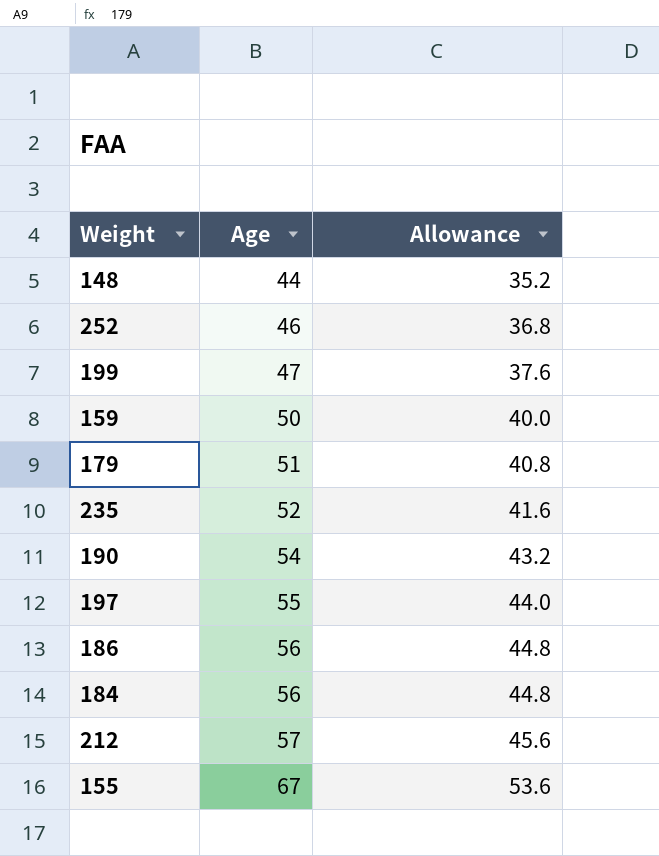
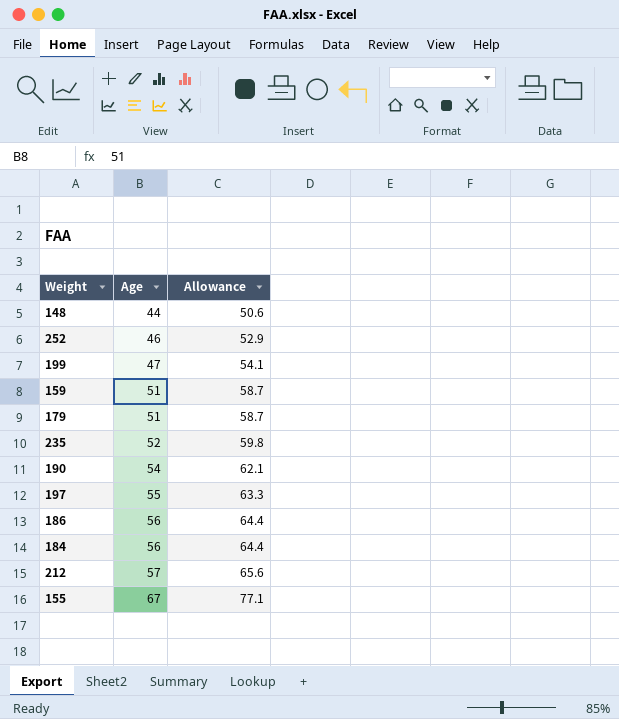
column Allowance | formula: [Age] * 0.8 -> [Age] * 1.15
159 | Age: 50 -> 51

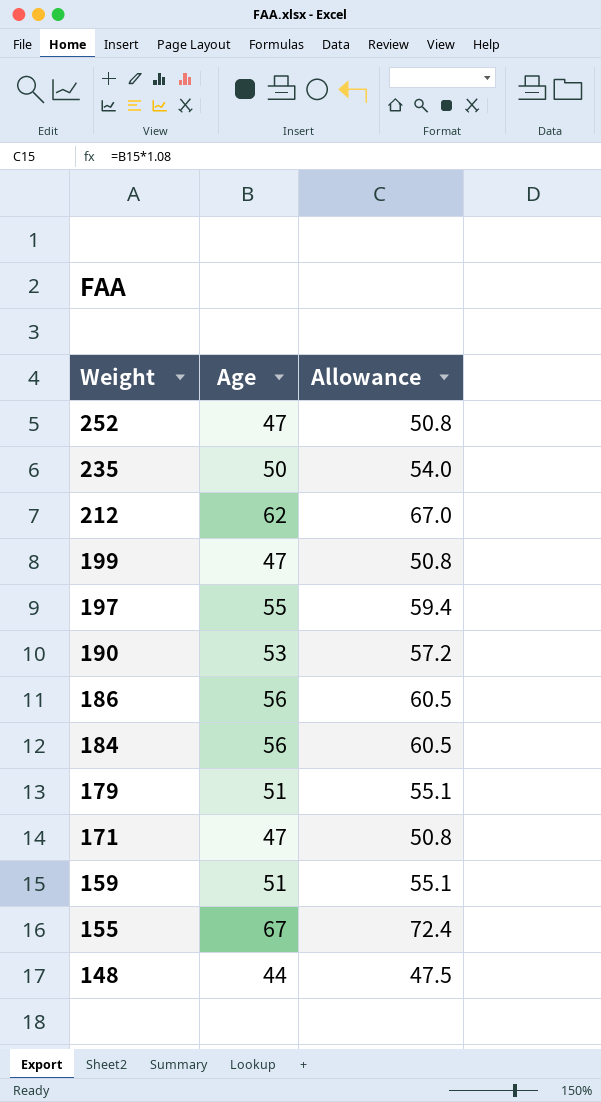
row order: Age ascending -> Weight descending
column Allowance | formula: [Age] * 1.15 -> [Age] * 1.08
252 | Age: 46 -> 47
235 | Age: 52 -> 50
212 | Age: 57 -> 62
190 | Age: 54 -> 53
row 171: none -> 47 | 50.8

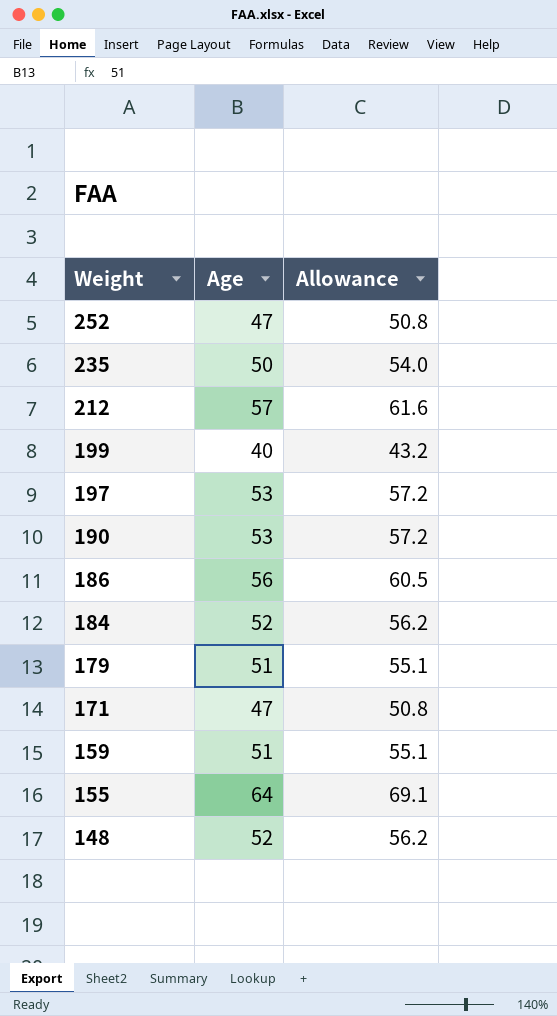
212 | Age: 62 -> 57
212 | Allowance: 67.0 -> 61.6
199 | Age: 47 -> 40
199 | Allowance: 50.8 -> 43.2
197 | Age: 55 -> 53
197 | Allowance: 59.4 -> 57.2
184 | Age: 56 -> 52
184 | Allowance: 60.5 -> 56.2
155 | Age: 67 -> 64
155 | Allowance: 72.4 -> 69.1
148 | Age: 44 -> 52
148 | Allowance: 47.5 -> 56.2

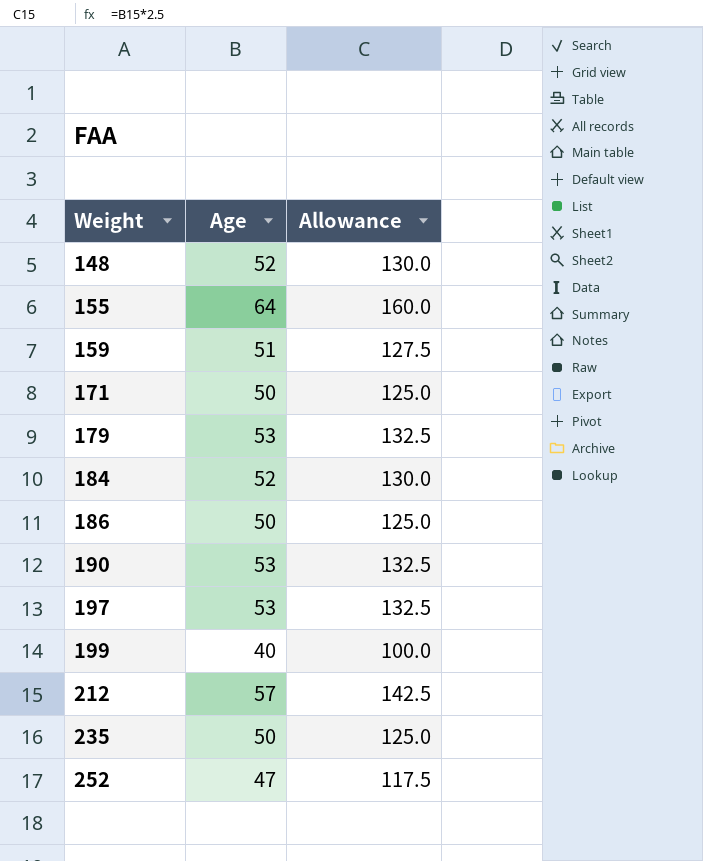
row order: Weight descending -> Weight ascending
column Allowance | formula: [Age] * 1.08 -> [Age] * 2.5
171 | Age: 47 -> 50
179 | Age: 51 -> 53
186 | Age: 56 -> 50

